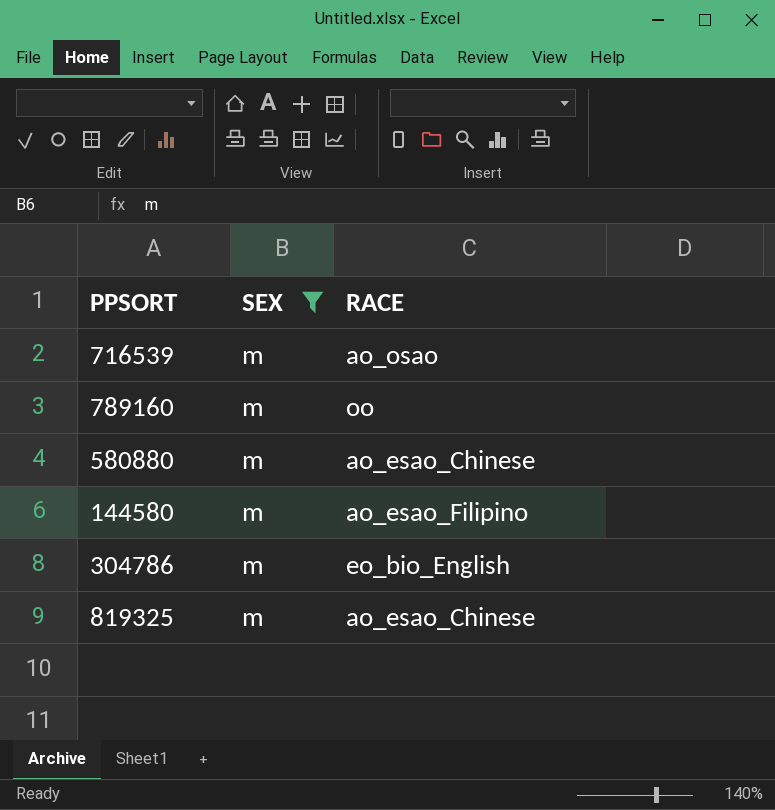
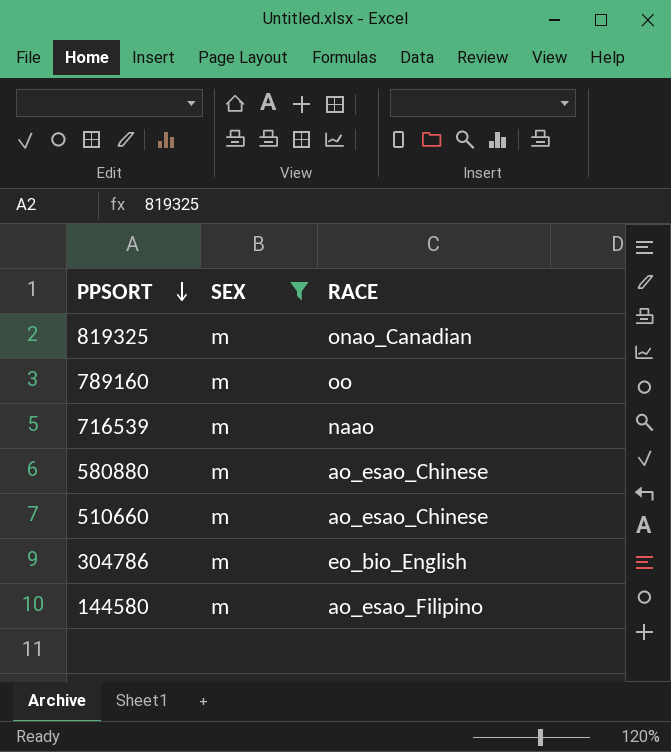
row order: none -> PPSORT descending
819325 | RACE: ao_esao_Chinese -> onao_Canadian
716539 | RACE: ao_osao -> naao
row 510660: none -> m | ao_esao_Chinese

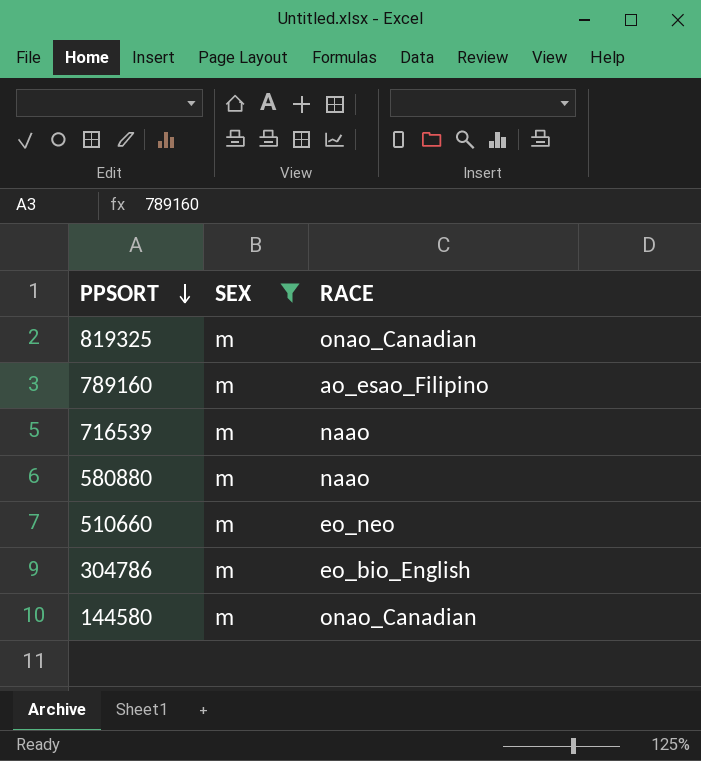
789160 | RACE: oo -> ao_esao_Filipino
580880 | RACE: ao_esao_Chinese -> naao
510660 | RACE: ao_esao_Chinese -> eo_neo
144580 | RACE: ao_esao_Filipino -> onao_Canadian

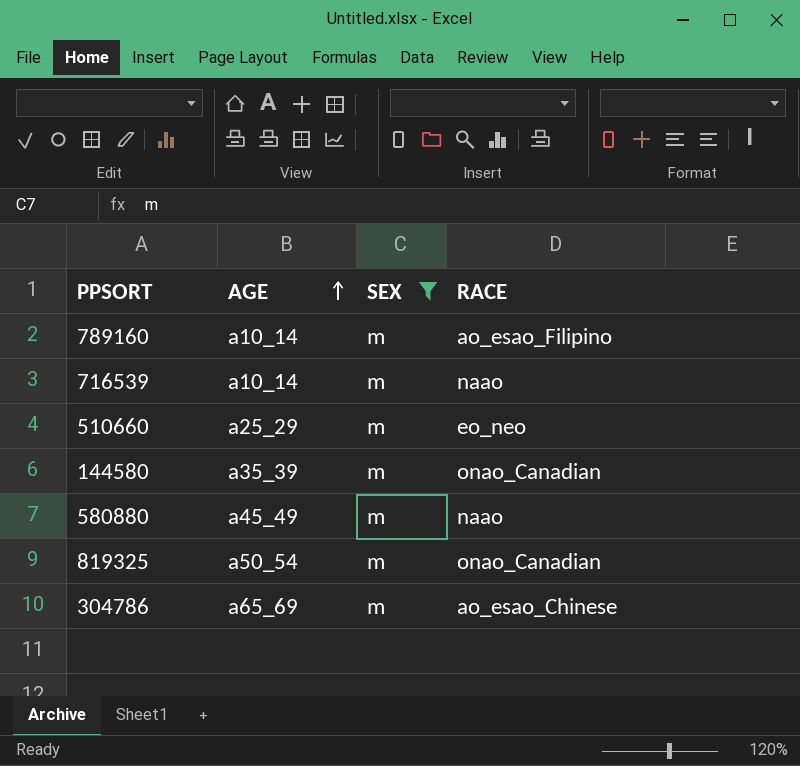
row order: PPSORT descending -> AGE ascending
column AGE | position: none -> 2
304786 | RACE: eo_bio_English -> ao_esao_Chinese

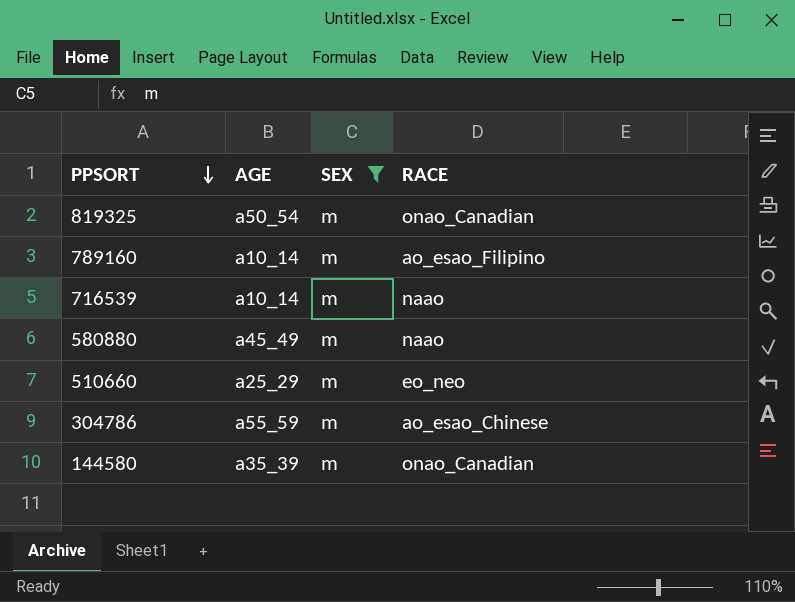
row order: AGE ascending -> PPSORT descending
304786 | AGE: a65_69 -> a55_59

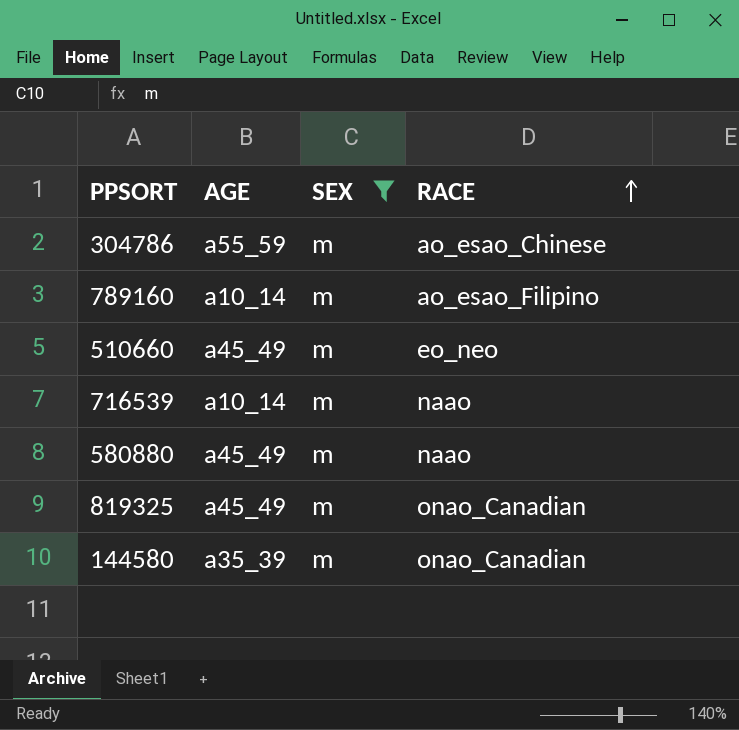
row order: PPSORT descending -> RACE ascending
510660 | AGE: a25_29 -> a45_49
819325 | AGE: a50_54 -> a45_49

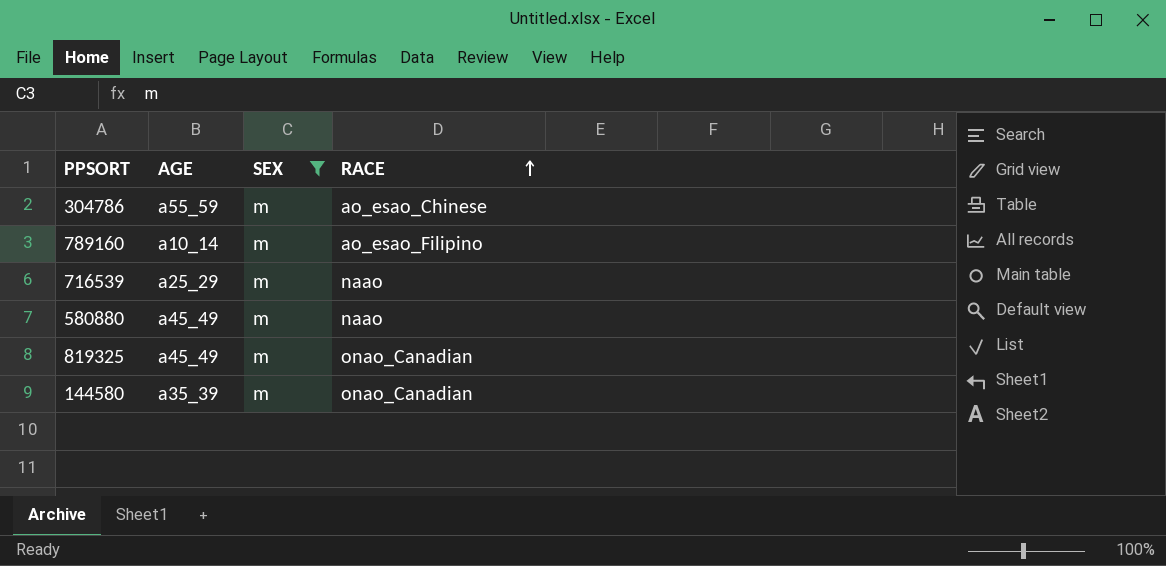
row 510660: a45_49 | m | eo_neo -> none
716539 | AGE: a10_14 -> a25_29

